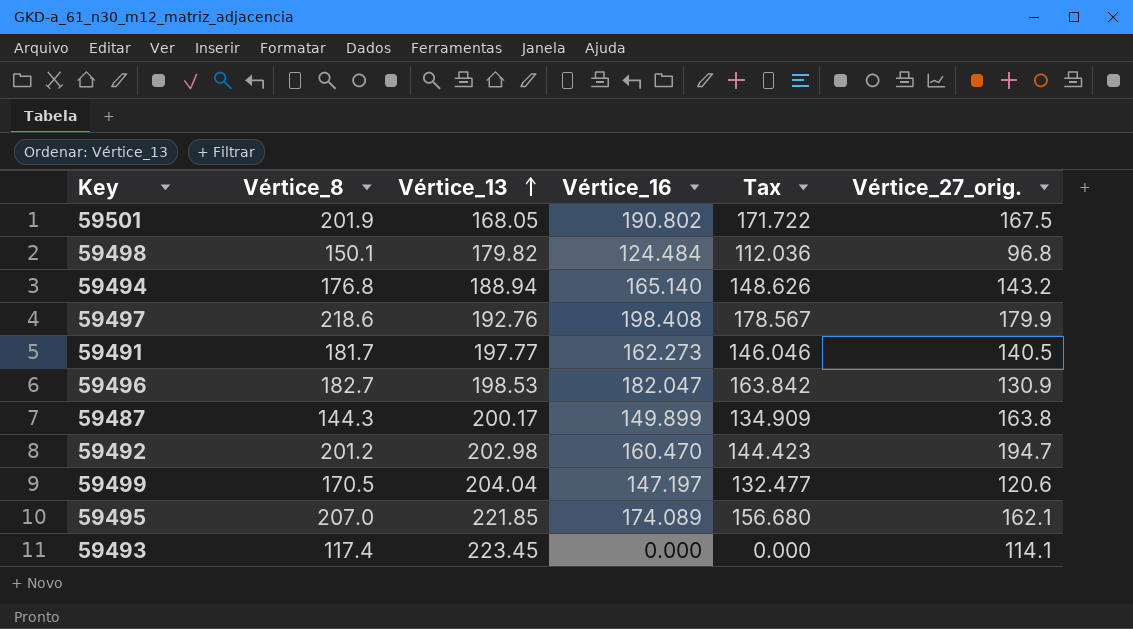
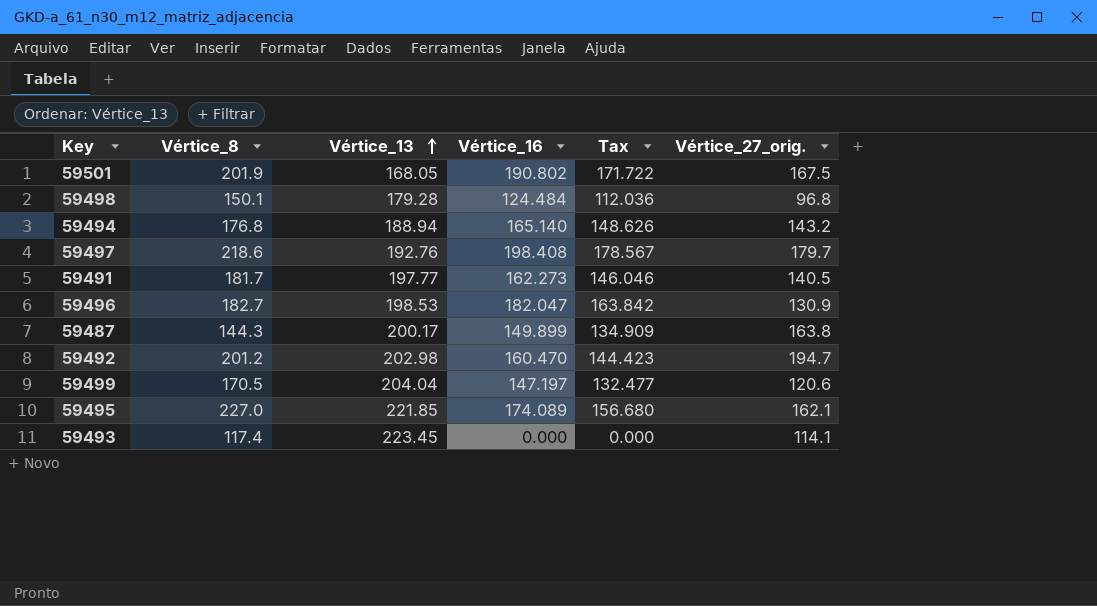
59498 | Vértice_13: 179.82 -> 179.28
59497 | Vértice_27_orig.: 179.9 -> 179.7
59495 | Vértice_8: 207.0 -> 227.0

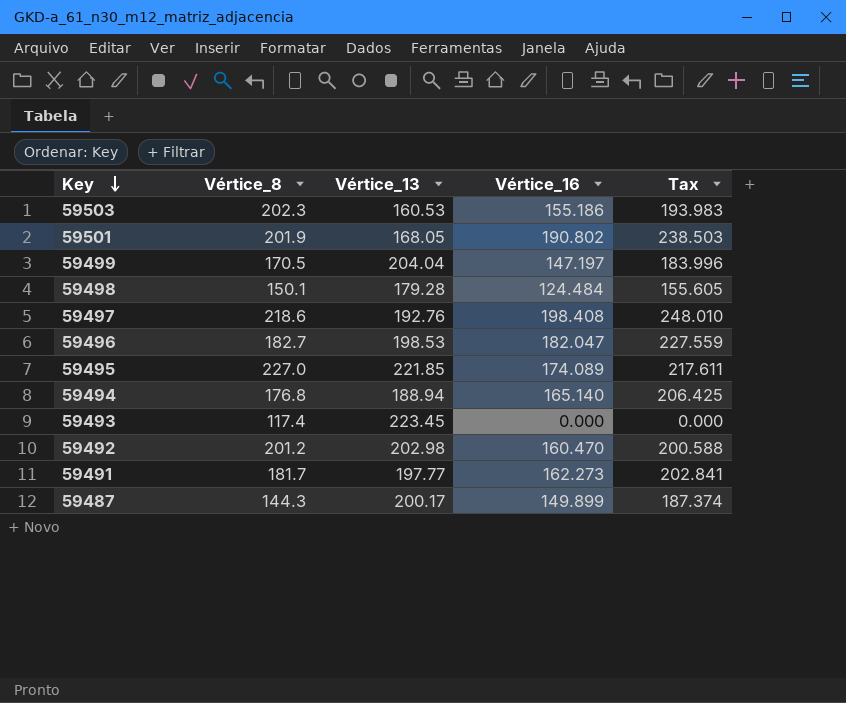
row order: Vértice_13 ascending -> Key descending
column Vértice_27_orig. | position: 6 -> none
column Tax | formula: [Vértice_16] * 0.9 -> [Vértice_16] * 1.25
row 59503: none -> 202.3 | 160.53 | 155.186 | 193.983

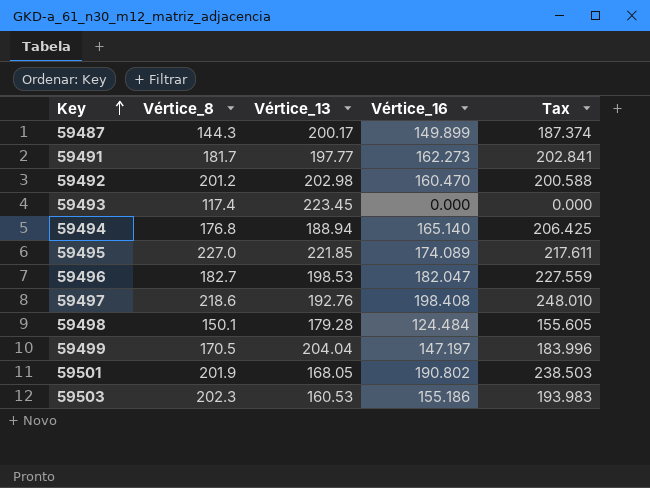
row order: Key descending -> Key ascending

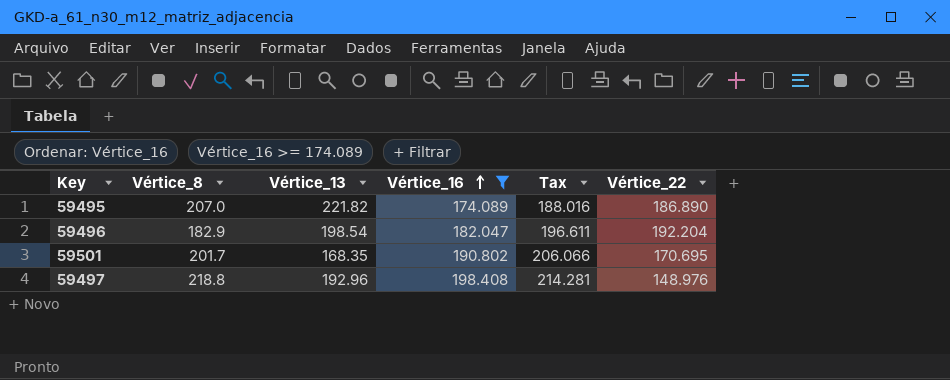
filter: none -> Vértice_16 >= 174.089
row order: Key ascending -> Vértice_16 ascending
column Tax | formula: [Vértice_16] * 1.25 -> [Vértice_16] * 1.08
column Vértice_22 | position: none -> 6
59495 | Vértice_8: 227.0 -> 207.0
59495 | Vértice_13: 221.85 -> 221.82
59496 | Vértice_8: 182.7 -> 182.9
59496 | Vértice_13: 198.53 -> 198.54
59501 | Vértice_8: 201.9 -> 201.7
59501 | Vértice_13: 168.05 -> 168.35
59497 | Vértice_8: 218.6 -> 218.8
59497 | Vértice_13: 192.76 -> 192.96

